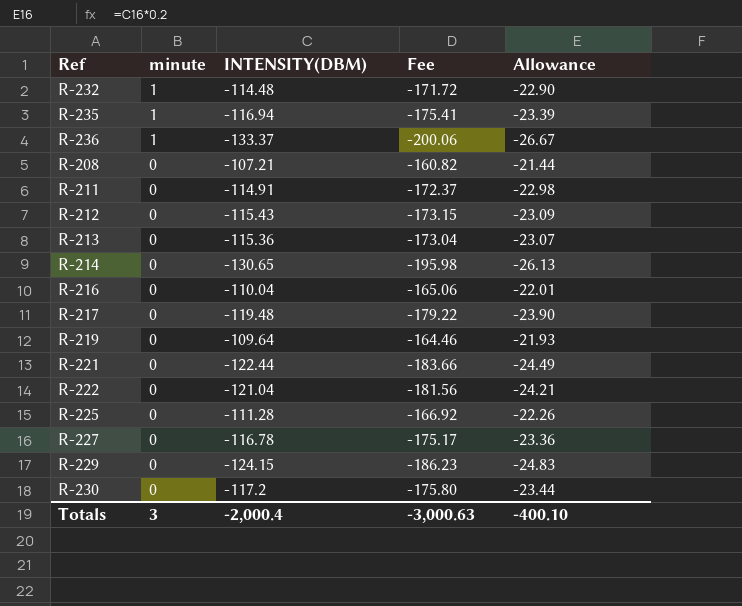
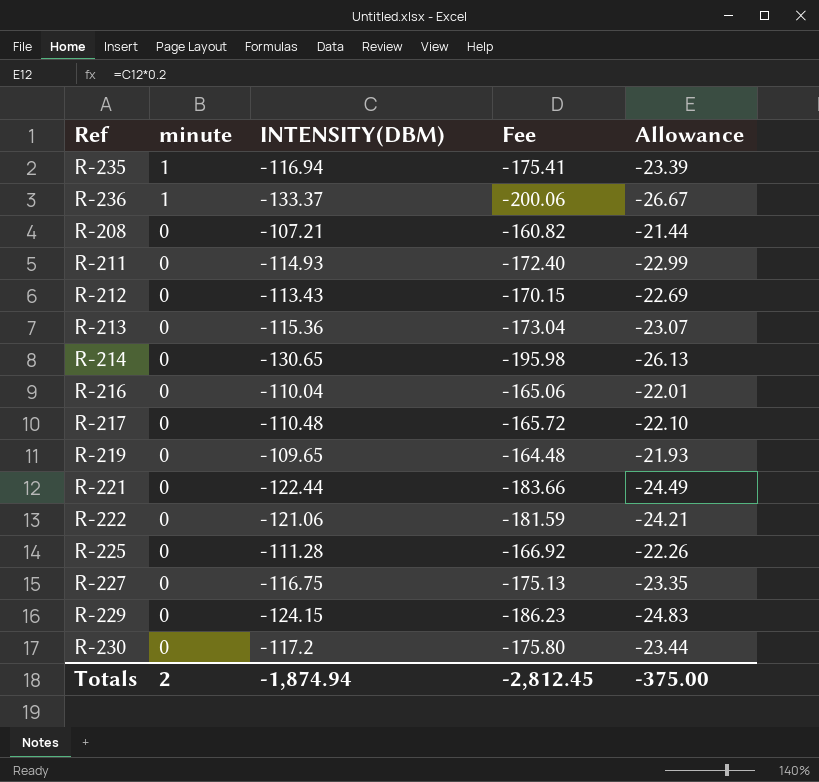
row R-232: 1 | -114.48 | -171.72 | -22.90 -> none
R-211 | INTENSITY(DBM): -114.91 -> -114.93
R-211 | Fee: -172.37 -> -172.40
R-211 | Allowance: -22.98 -> -22.99
R-212 | INTENSITY(DBM): -115.43 -> -113.43
R-212 | Fee: -173.15 -> -170.15
R-212 | Allowance: -23.09 -> -22.69
R-217 | INTENSITY(DBM): -119.48 -> -110.48
R-217 | Fee: -179.22 -> -165.72
R-217 | Allowance: -23.90 -> -22.10
R-219 | INTENSITY(DBM): -109.64 -> -109.65
R-219 | Fee: -164.46 -> -164.48
R-222 | INTENSITY(DBM): -121.04 -> -121.06
R-222 | Fee: -181.56 -> -181.59
R-227 | INTENSITY(DBM): -116.78 -> -116.75
R-227 | Fee: -175.17 -> -175.13
R-227 | Allowance: -23.36 -> -23.35
Totals | minute: 3 -> 2
Totals | INTENSITY(DBM): -2,000.4 -> -1,874.94
Totals | Fee: -3,000.63 -> -2,812.45
Totals | Allowance: -400.10 -> -375.00

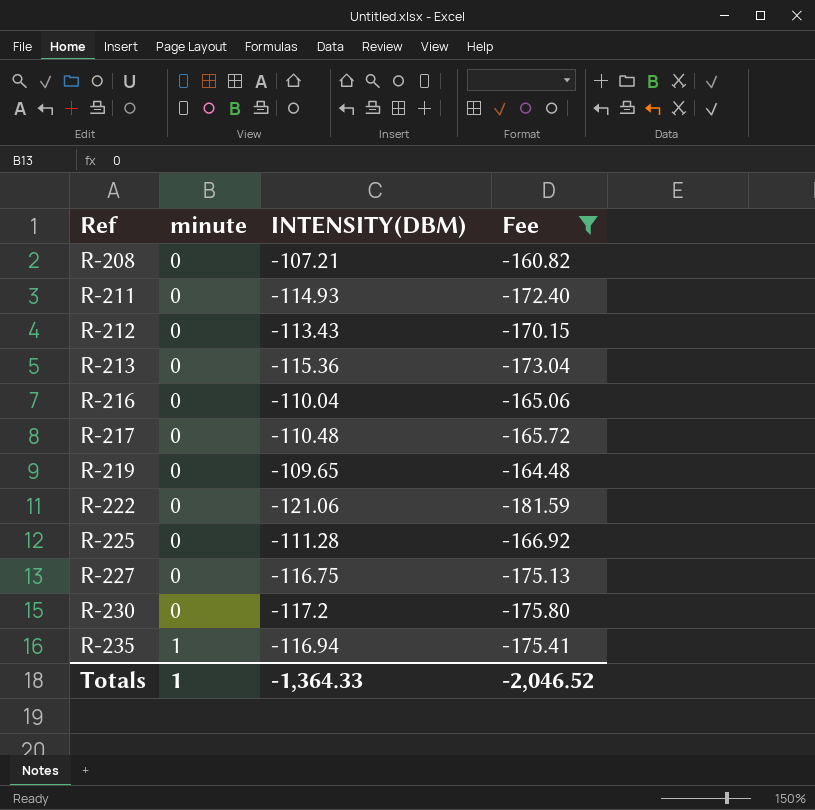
filter: none -> Fee >= -181.59
row order: minute descending -> Ref ascending
column Allowance | formula: [INTENSITY(DBM)] * 0.2 -> none
Totals | minute: 2 -> 1
Totals | INTENSITY(DBM): -1,874.94 -> -1,364.33
Totals | Fee: -2,812.45 -> -2,046.52

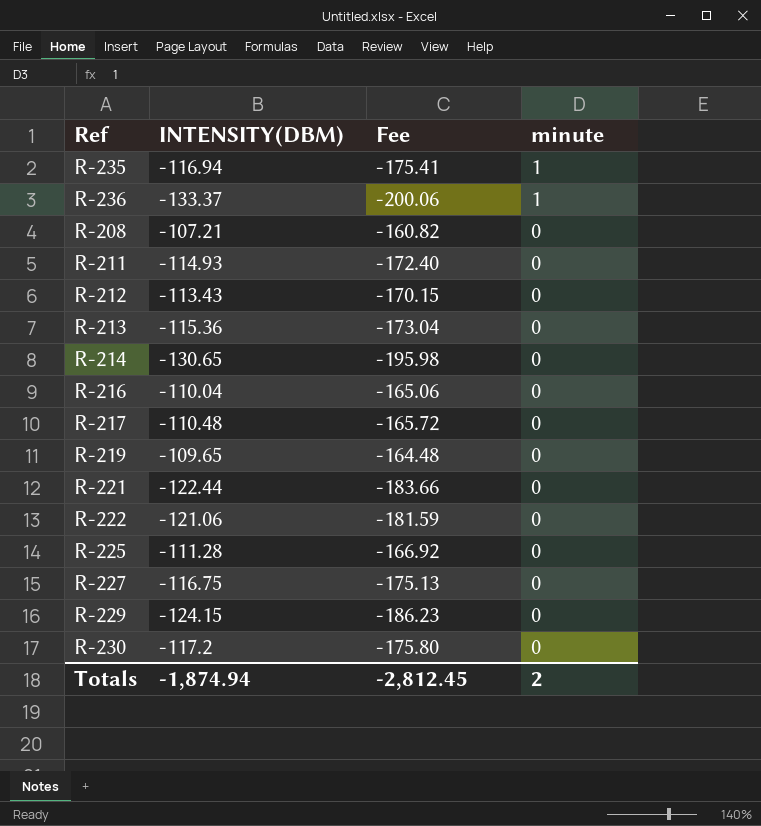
filter: Fee >= -181.59 -> none
row order: Ref ascending -> minute descending
column minute | position: 2 -> 4
Totals | INTENSITY(DBM): -1,364.33 -> -1,874.94
Totals | Fee: -2,046.52 -> -2,812.45
Totals | minute: 1 -> 2

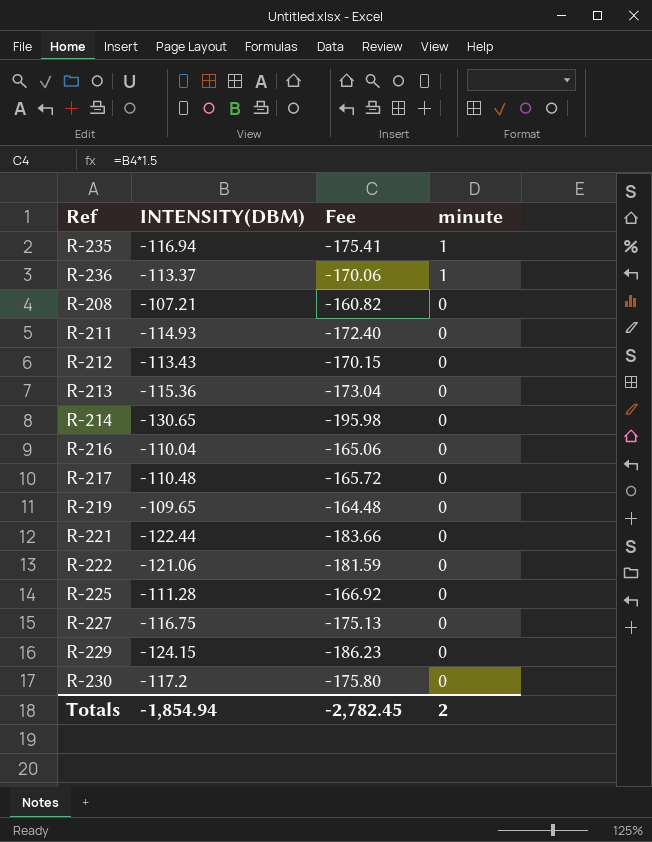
R-236 | INTENSITY(DBM): -133.37 -> -113.37
R-236 | Fee: -200.06 -> -170.06
Totals | INTENSITY(DBM): -1,874.94 -> -1,854.94
Totals | Fee: -2,812.45 -> -2,782.45

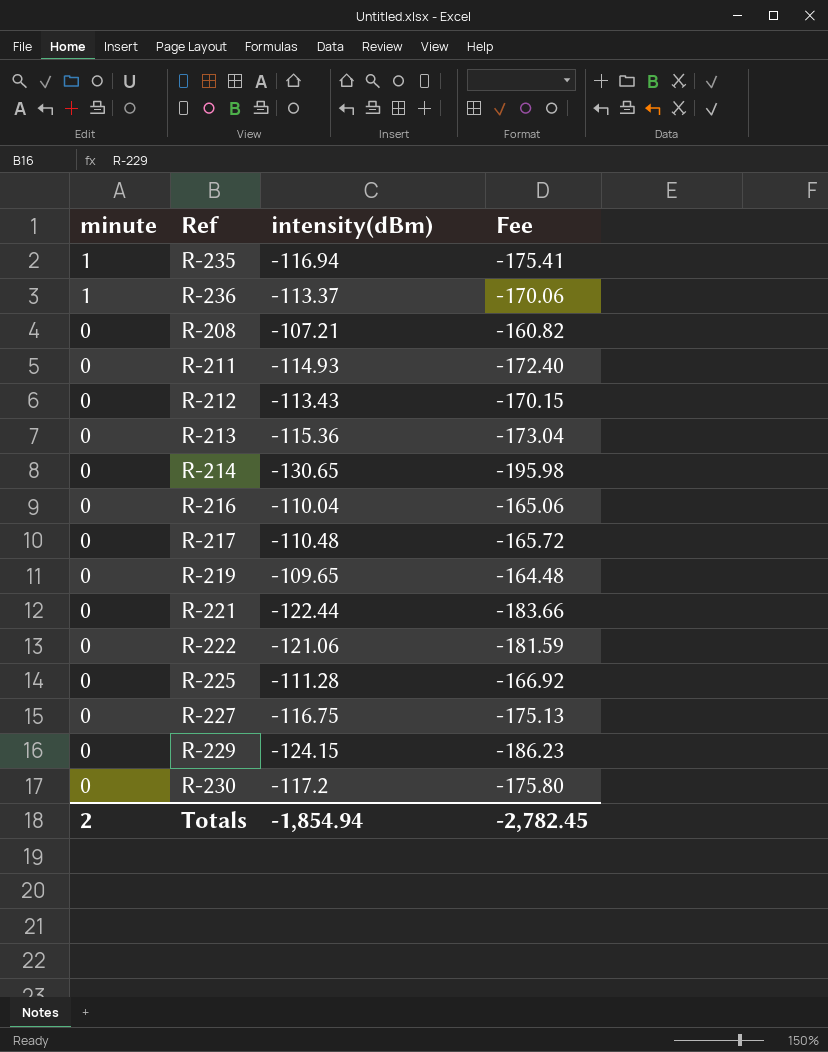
column minute | position: 4 -> 1
column name: INTENSITY(DBM) -> intensity(dBm)

